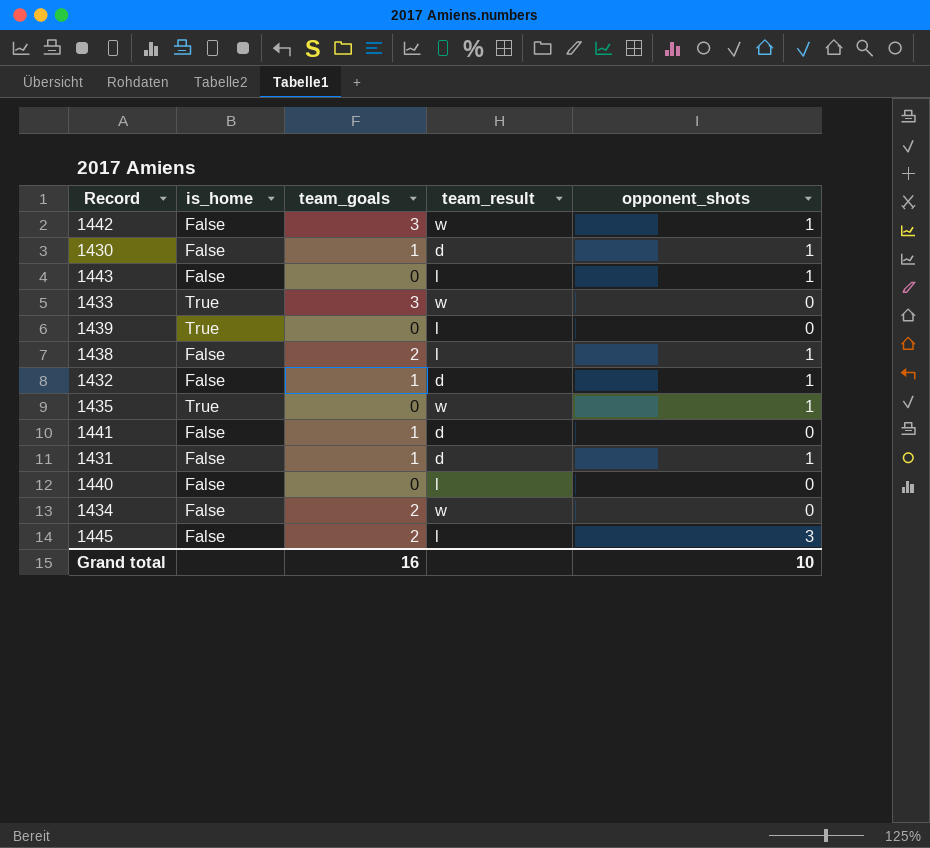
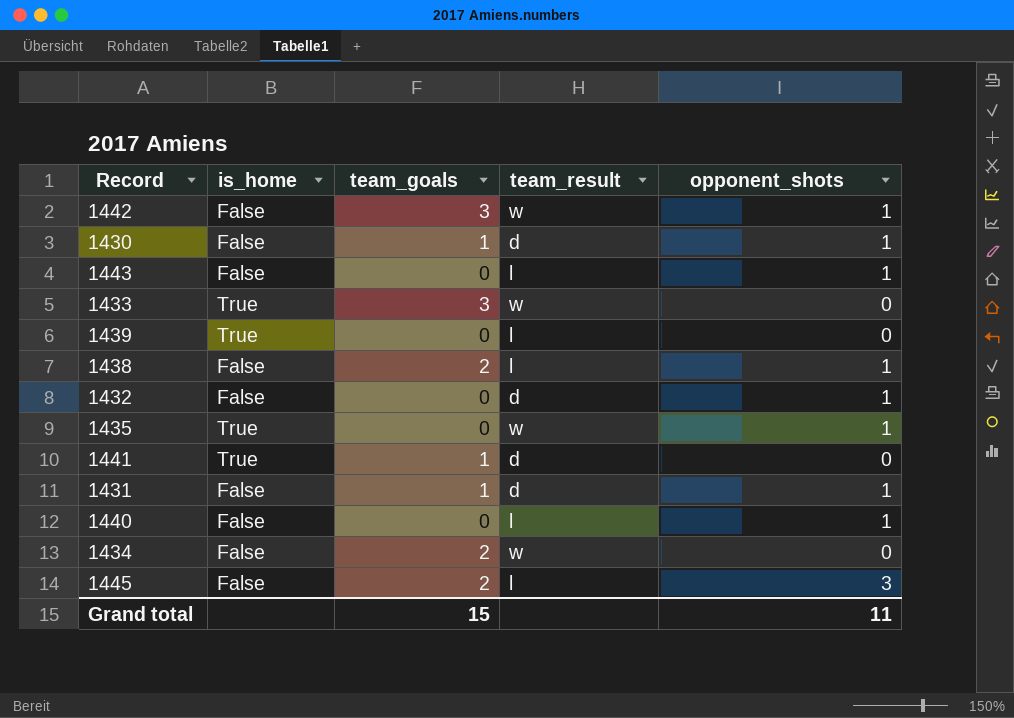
1432 | team_goals: 1 -> 0
1441 | is_home: False -> True
1440 | opponent_shots: 0 -> 1
Grand total | team_goals: 16 -> 15
Grand total | opponent_shots: 10 -> 11

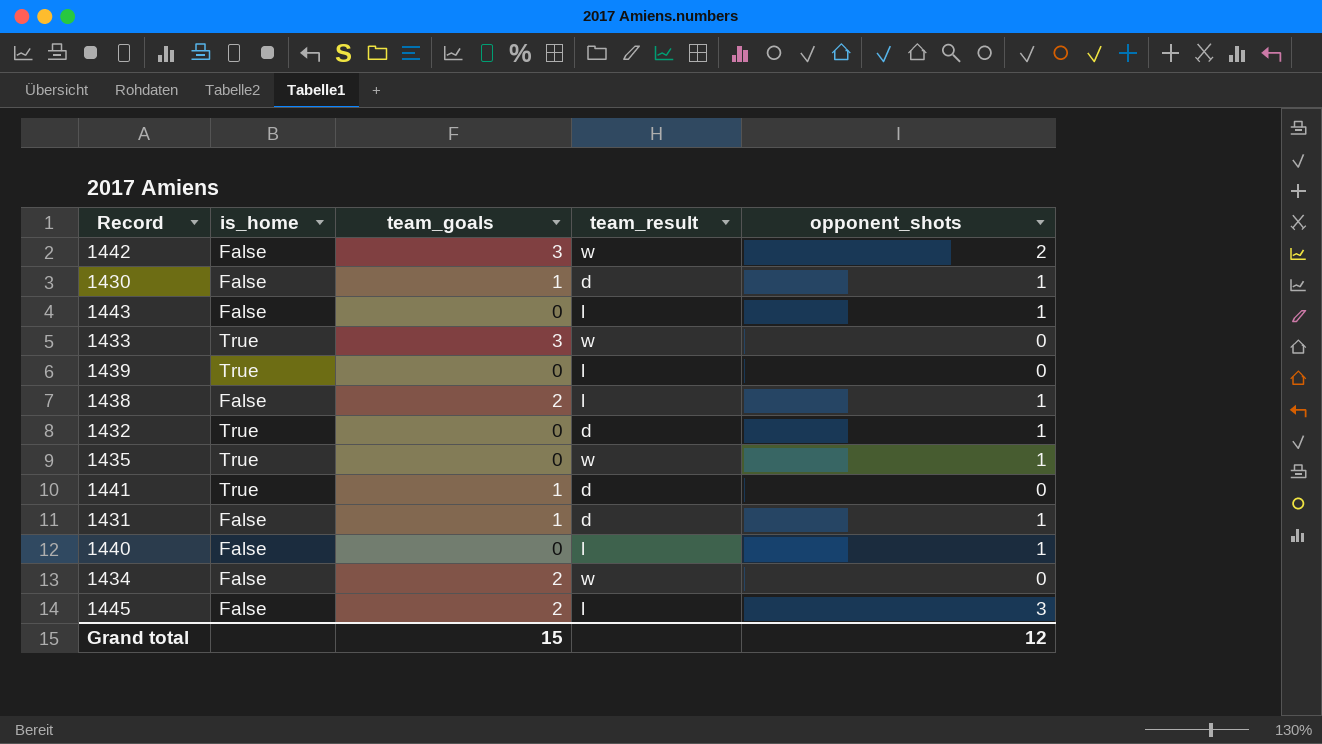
1442 | opponent_shots: 1 -> 2
1432 | is_home: False -> True
Grand total | opponent_shots: 11 -> 12

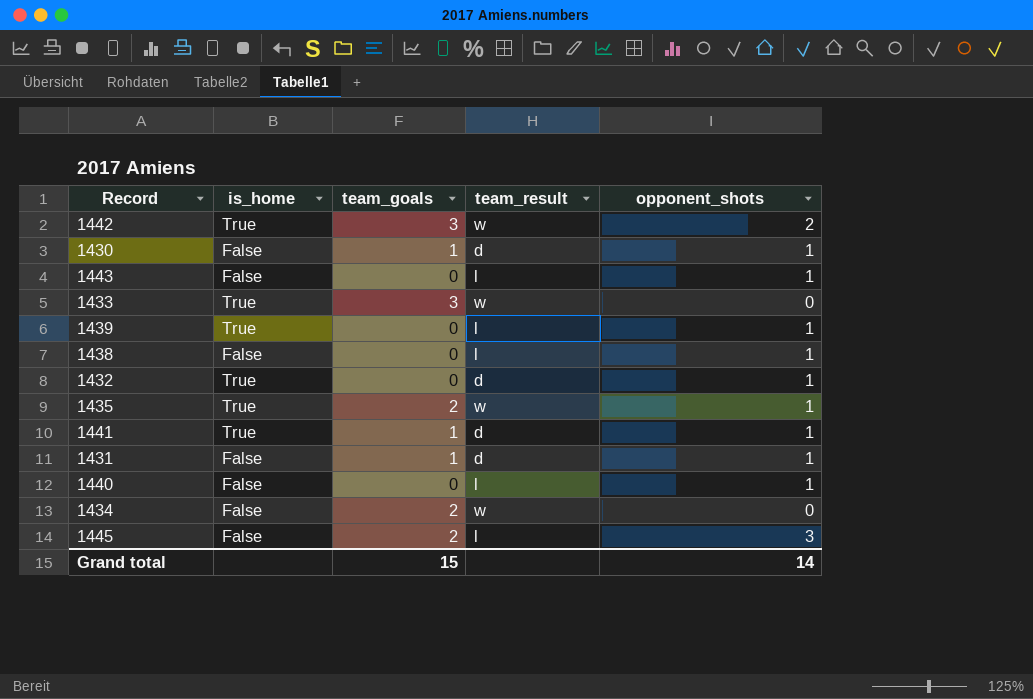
1442 | is_home: False -> True
1439 | opponent_shots: 0 -> 1
1438 | team_goals: 2 -> 0
1435 | team_goals: 0 -> 2
1441 | opponent_shots: 0 -> 1
Grand total | opponent_shots: 12 -> 14

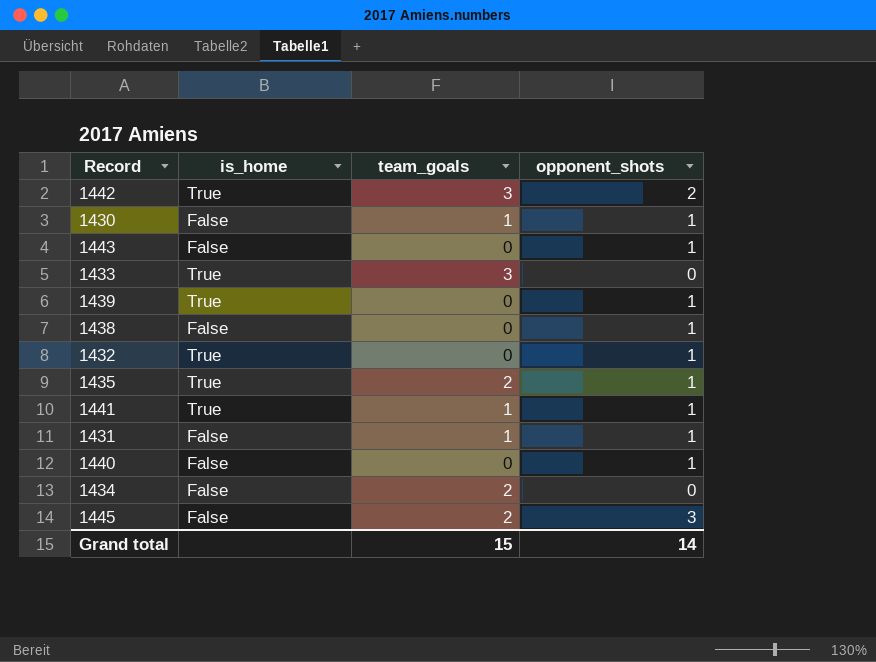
column team_result | position: 4 -> none

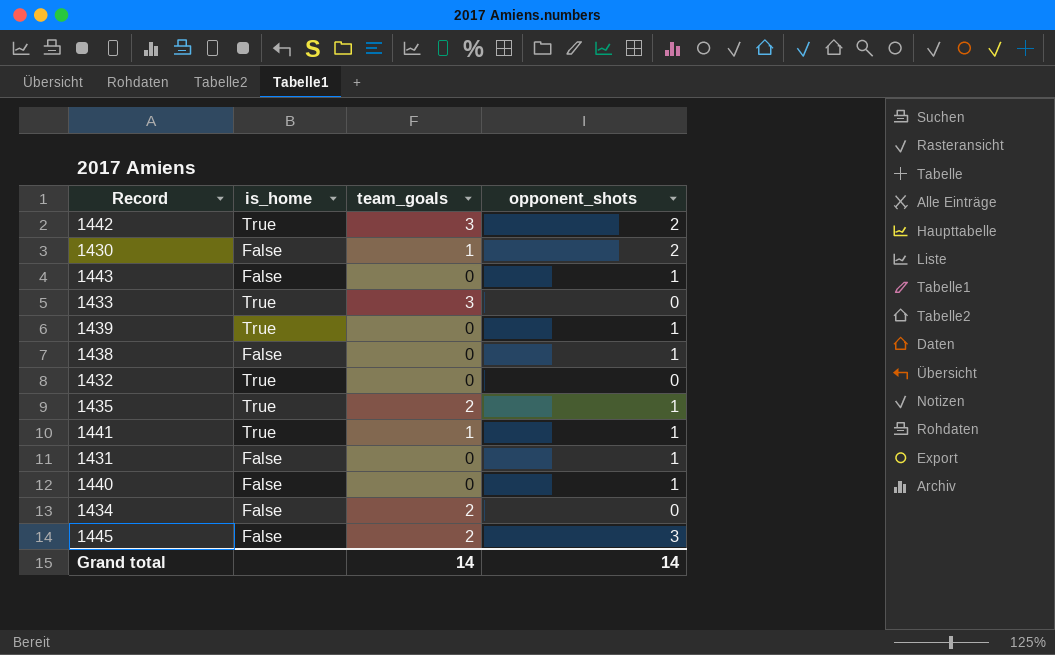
1430 | opponent_shots: 1 -> 2
1432 | opponent_shots: 1 -> 0
1431 | team_goals: 1 -> 0
Grand total | team_goals: 15 -> 14

